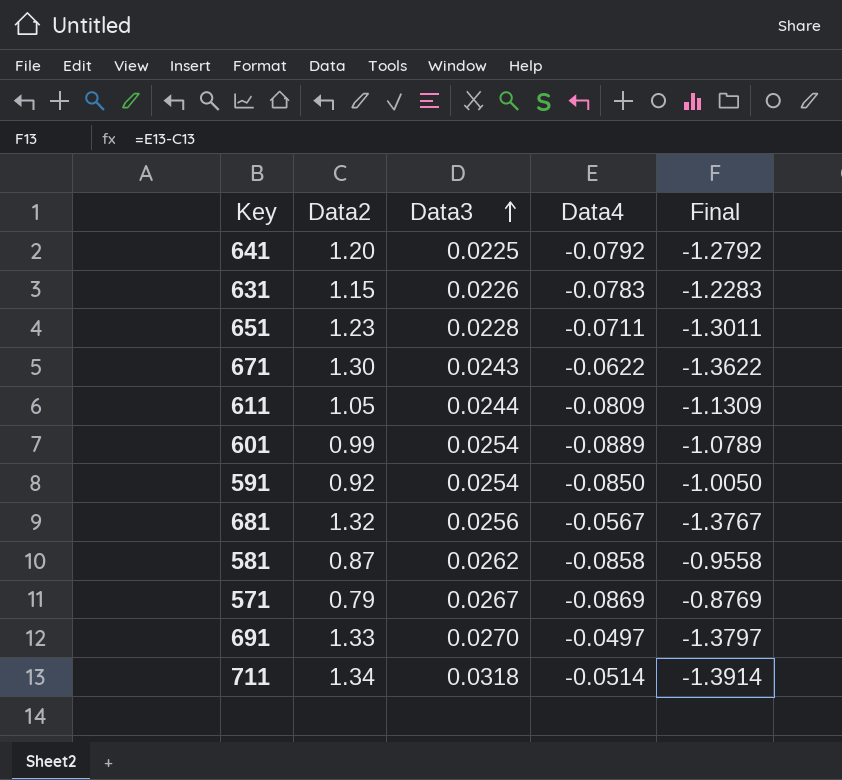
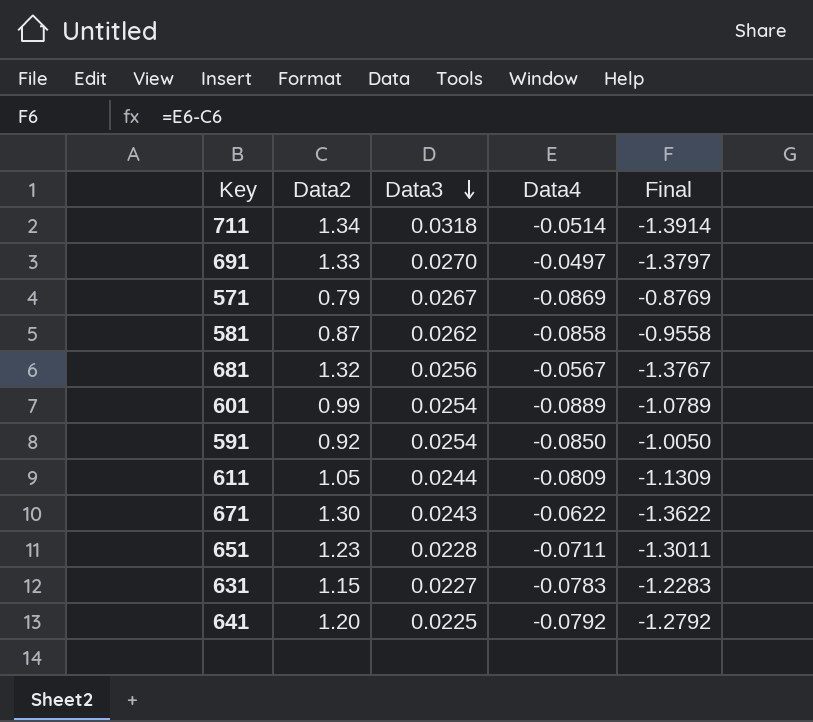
row order: Data3 ascending -> Data3 descending
631 | Data3: 0.0226 -> 0.0227

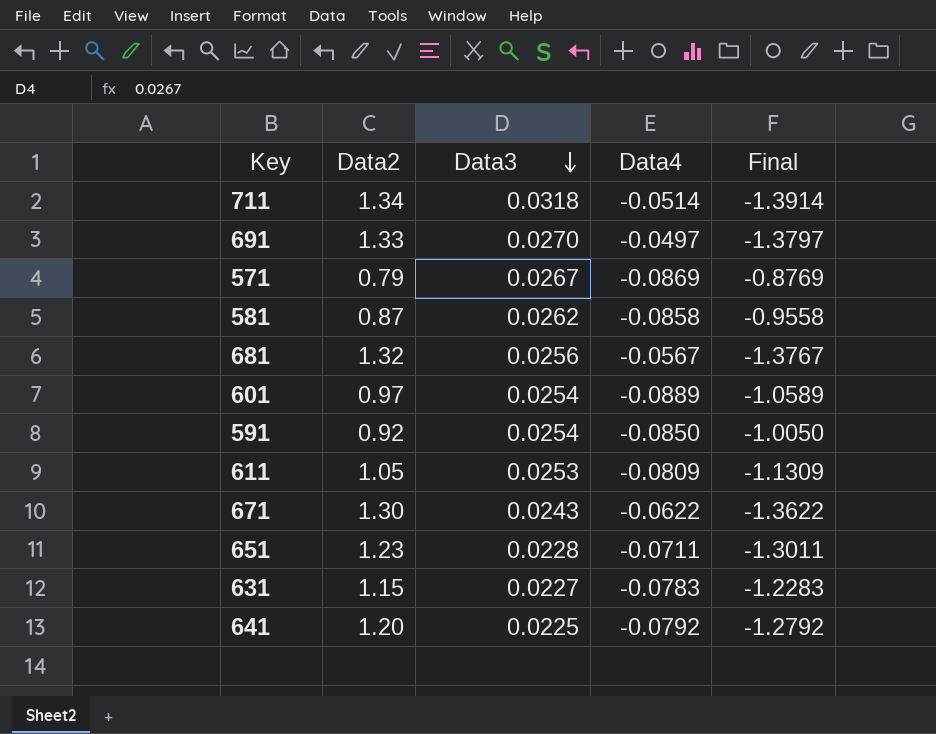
601 | Data2: 0.99 -> 0.97
601 | Final: -1.0789 -> -1.0589
611 | Data3: 0.0244 -> 0.0253

